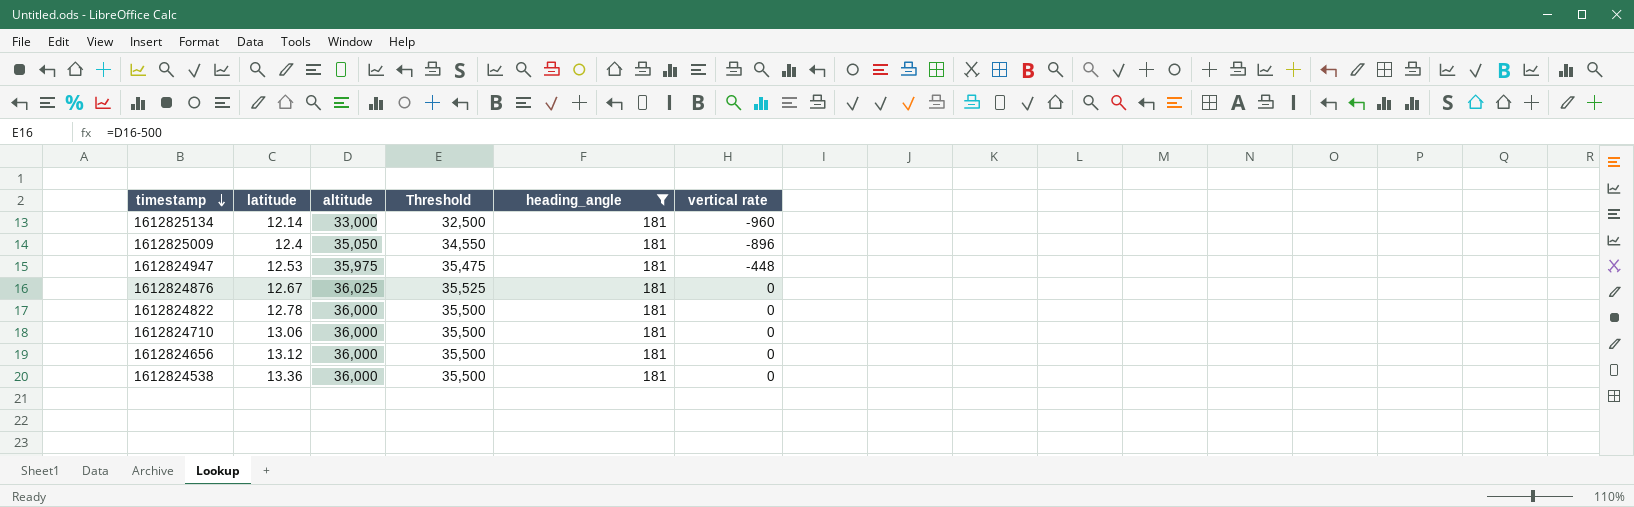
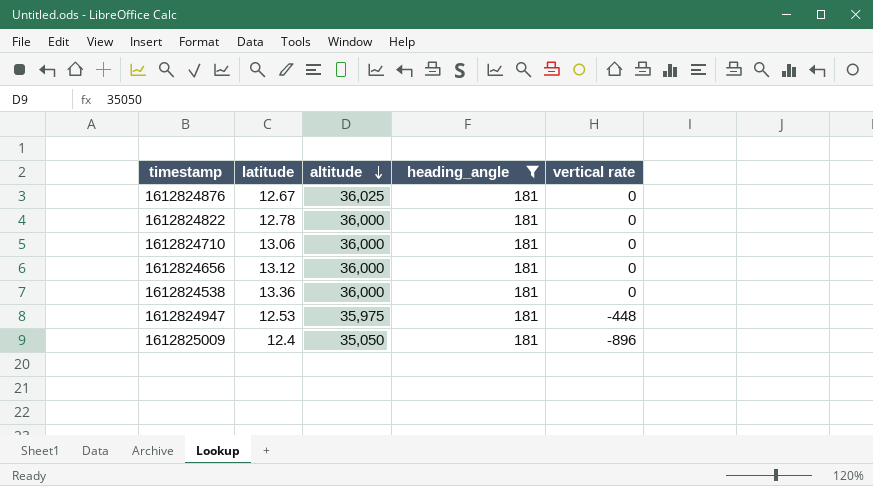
row order: timestamp descending -> altitude descending
column Threshold | formula: [altitude] - 500 -> none
row 1612825134: 12.14 | 33,000 | 32,500 | 181 | -960 -> none

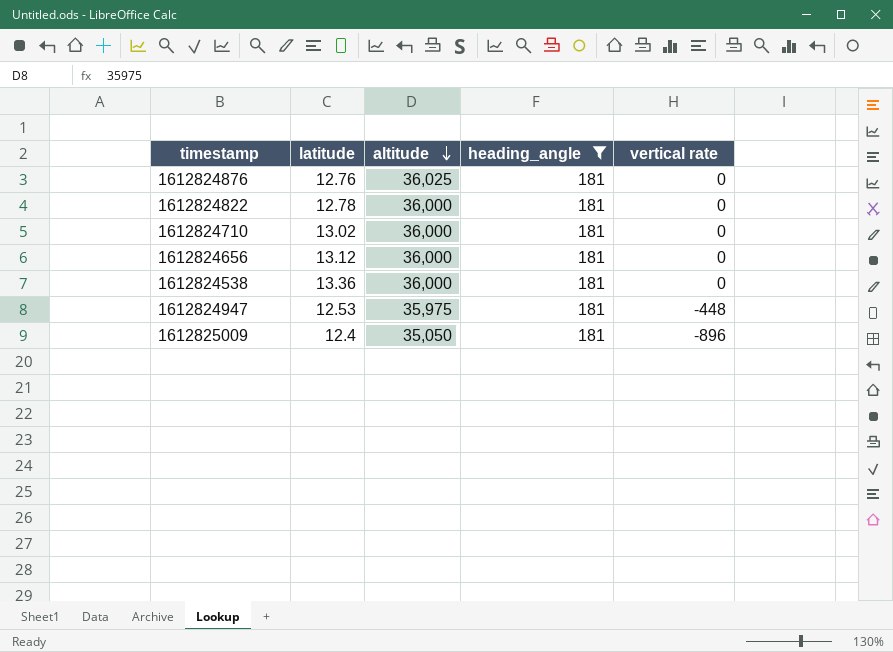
1612824876 | latitude: 12.67 -> 12.76
1612824710 | latitude: 13.06 -> 13.02

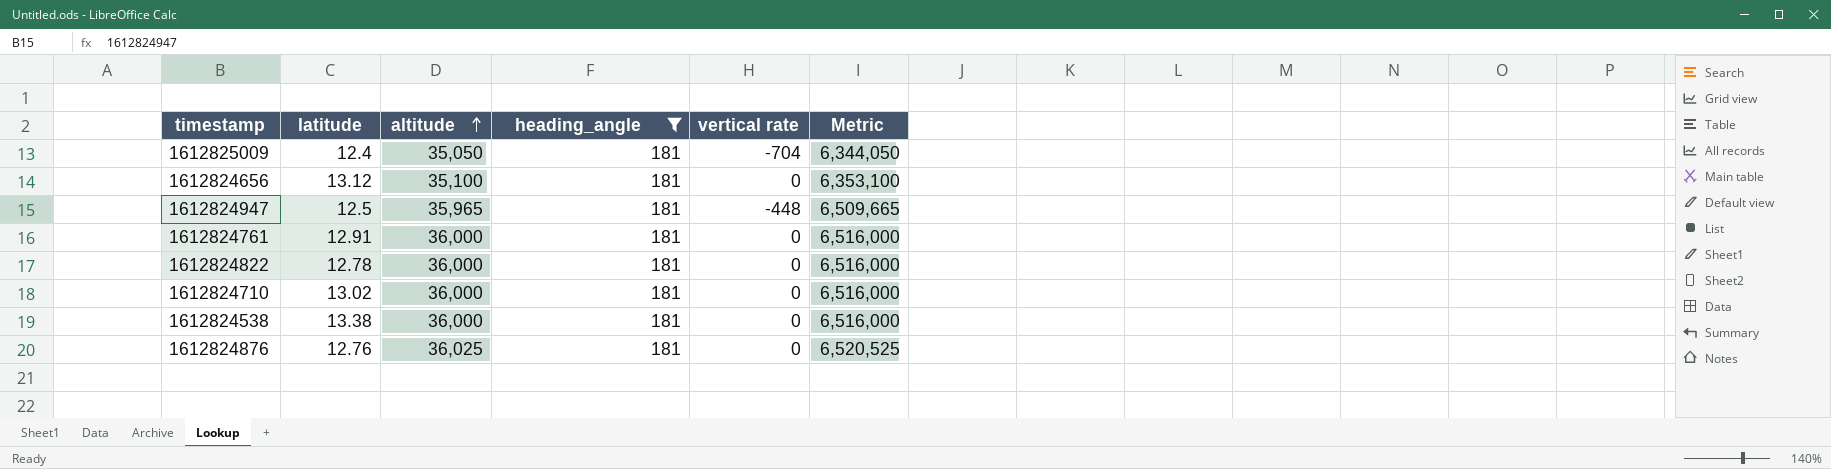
row order: altitude descending -> altitude ascending
column Metric | formula: none -> [altitude] * [heading_angle]
1612825009 | vertical rate: -896 -> -704
1612824656 | altitude: 36,000 -> 35,100
1612824947 | latitude: 12.53 -> 12.5
1612824947 | altitude: 35,975 -> 35,965
row 1612824761: none -> 12.91 | 36,000 | 181 | 0 | 6,516,000
1612824538 | latitude: 13.36 -> 13.38

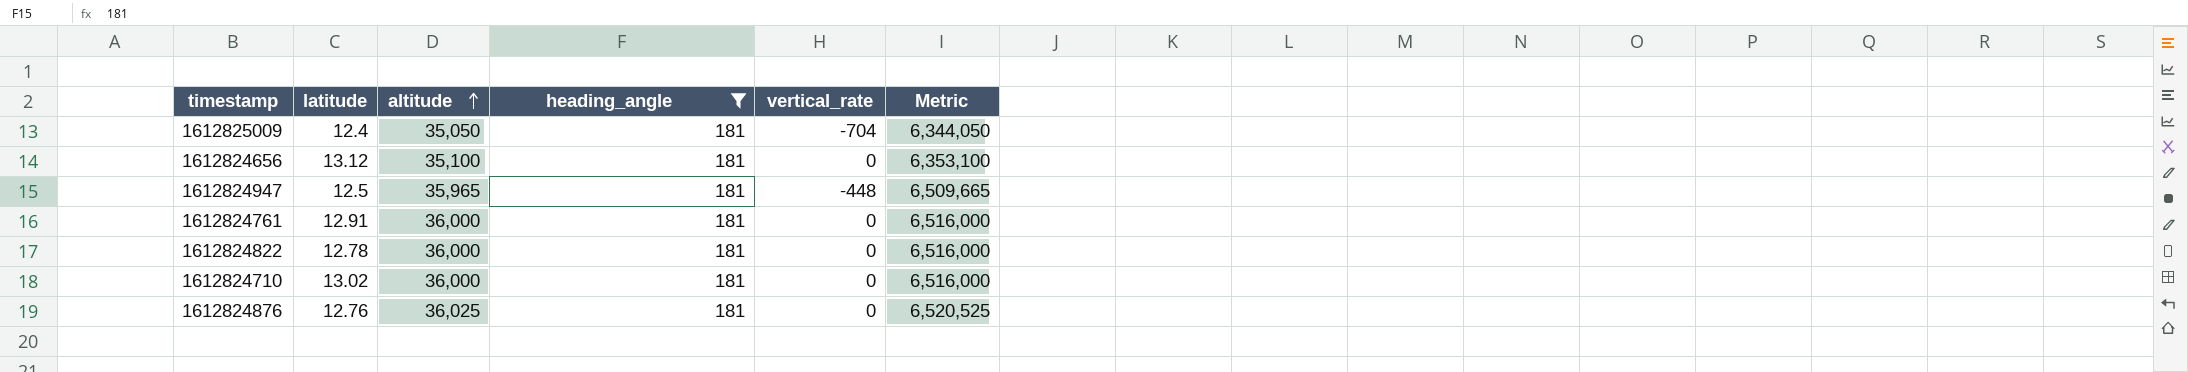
column name: vertical rate -> vertical_rate
row 1612824538: 13.38 | 36,000 | 181 | 0 | 6,516,000 -> none

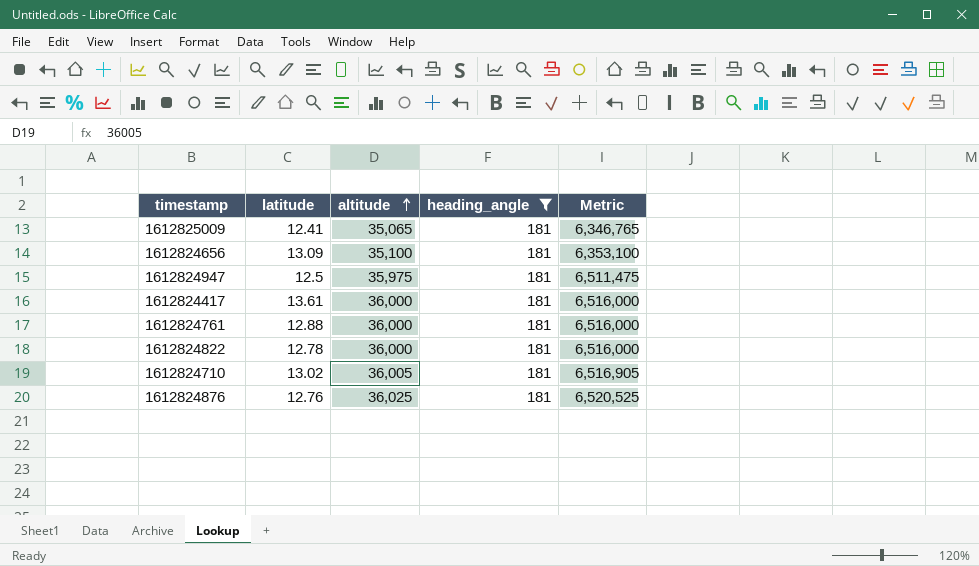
column vertical_rate | position: 5 -> none
1612825009 | latitude: 12.4 -> 12.41
1612825009 | altitude: 35,050 -> 35,065
1612825009 | Metric: 6,344,050 -> 6,346,765
1612824656 | latitude: 13.12 -> 13.09
1612824947 | altitude: 35,965 -> 35,975
1612824947 | Metric: 6,509,665 -> 6,511,475
row 1612824417: none -> 13.61 | 36,000 | 181 | 6,516,000
1612824761 | latitude: 12.91 -> 12.88
1612824710 | altitude: 36,000 -> 36,005
1612824710 | Metric: 6,516,000 -> 6,516,905

